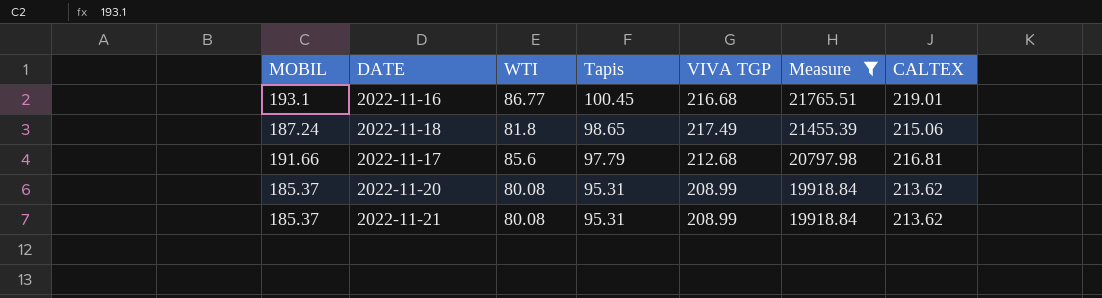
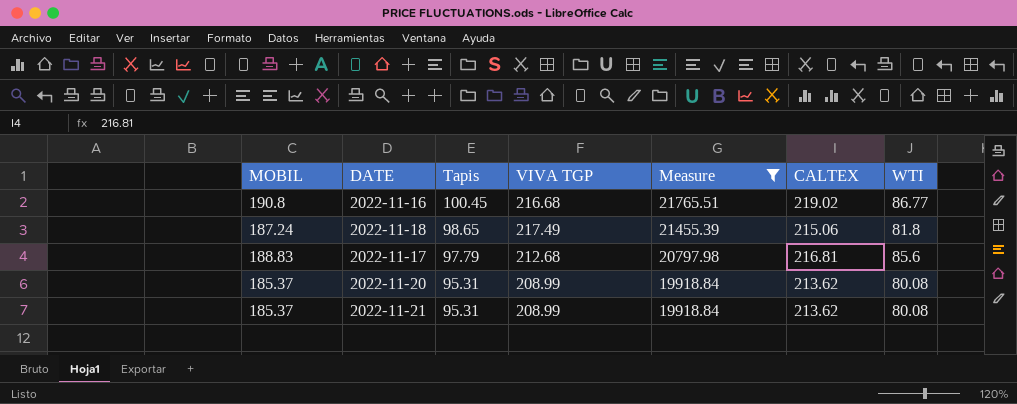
column WTI | position: 3 -> 7
2022-11-16 | MOBIL: 193.1 -> 190.8
2022-11-16 | CALTEX: 219.01 -> 219.02
2022-11-17 | MOBIL: 191.66 -> 188.83

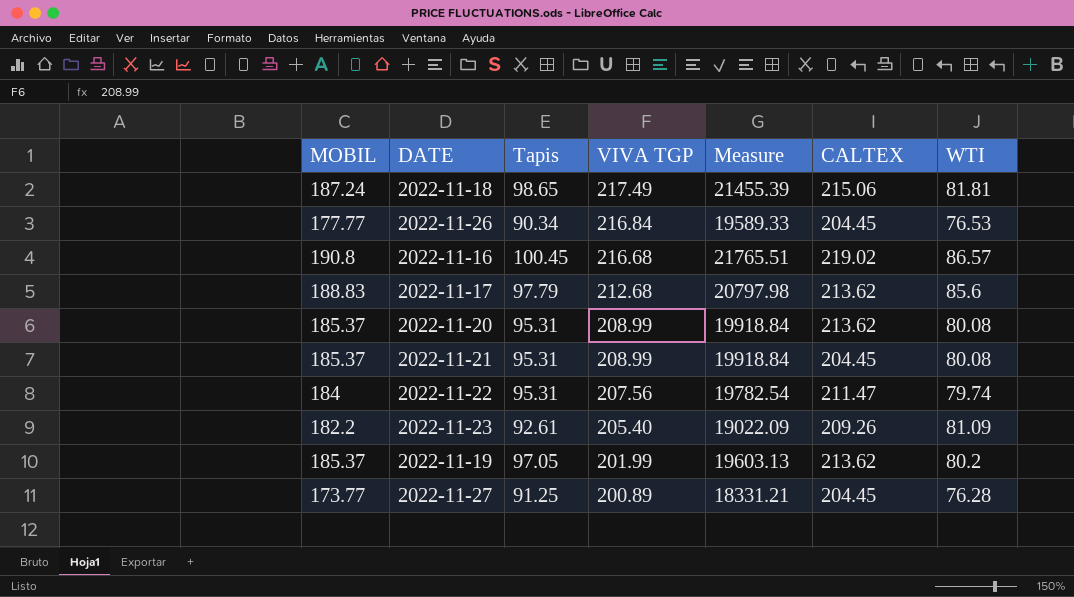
filter: Measure >= 19918.84 -> none
row order: Tapis descending -> VIVA TGP descending
2022-11-18 | WTI: 81.8 -> 81.81
2022-11-16 | WTI: 86.77 -> 86.57
2022-11-17 | CALTEX: 216.81 -> 213.62
2022-11-21 | CALTEX: 213.62 -> 204.45

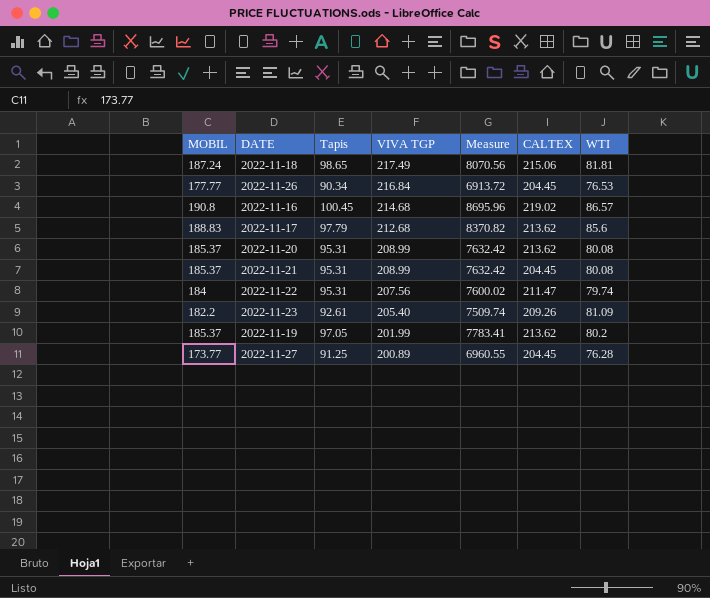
column Measure | formula: [Tapis] * [VIVA TGP] -> [Tapis] * [WTI]
2022-11-16 | VIVA TGP: 216.68 -> 214.68

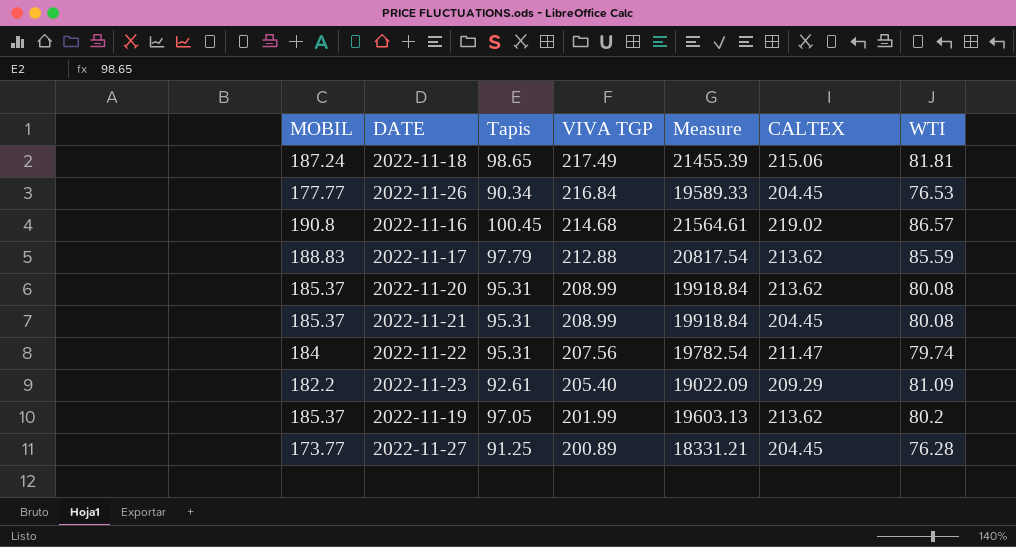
column Measure | formula: [Tapis] * [WTI] -> [Tapis] * [VIVA TGP]
2022-11-17 | VIVA TGP: 212.68 -> 212.88
2022-11-17 | WTI: 85.6 -> 85.59
2022-11-23 | CALTEX: 209.26 -> 209.29

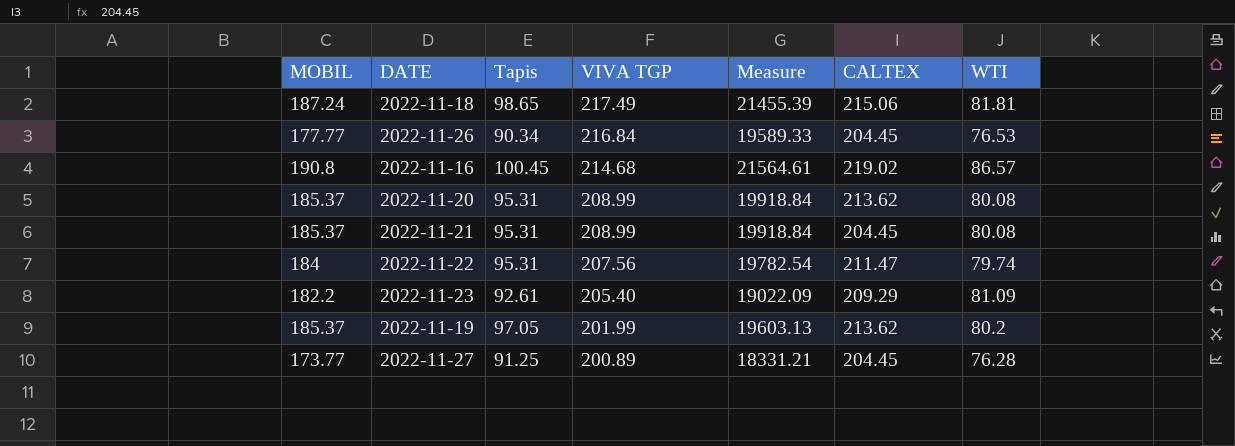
row 2022-11-17: 188.83 | 97.79 | 212.88 | 20817.54 | 213.62 | 85.59 -> none

